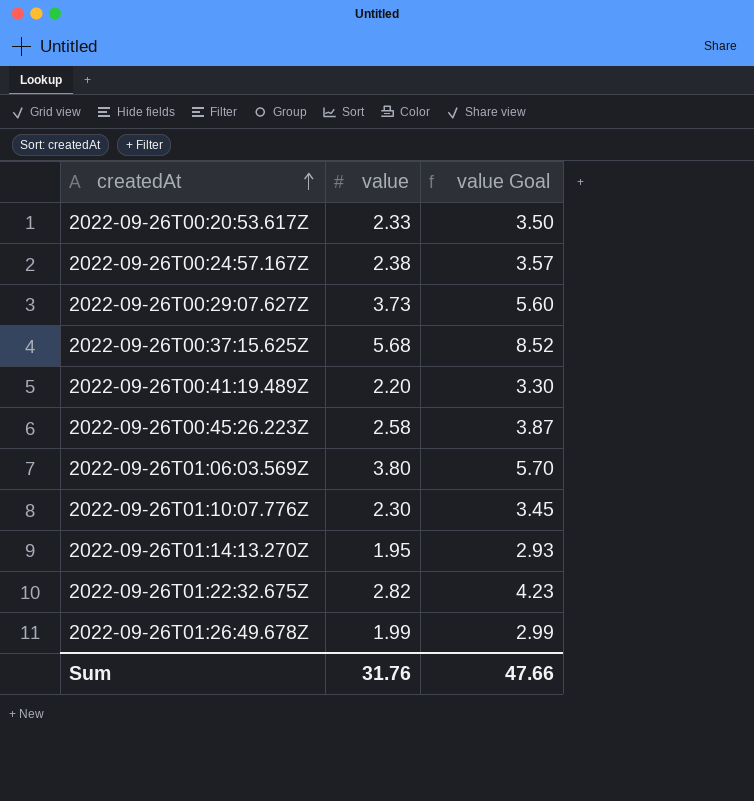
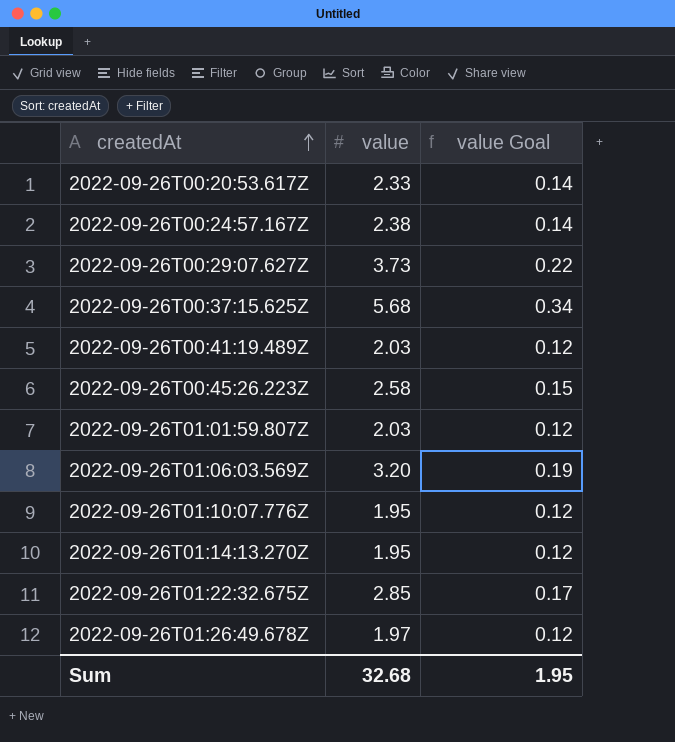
column value Goal | formula: [value] * 1.5 -> [value] * 0.06
2022-09-26T00:41:19.489Z | value: 2.20 -> 2.03
row 2022-09-26T01:01:59.807Z: none -> 2.03 | 0.12
2022-09-26T01:06:03.569Z | value: 3.80 -> 3.20
2022-09-26T01:10:07.776Z | value: 2.30 -> 1.95
2022-09-26T01:22:32.675Z | value: 2.82 -> 2.85
2022-09-26T01:26:49.678Z | value: 1.99 -> 1.97
Sum | value: 31.76 -> 32.68
Sum | value Goal: 47.66 -> 1.95

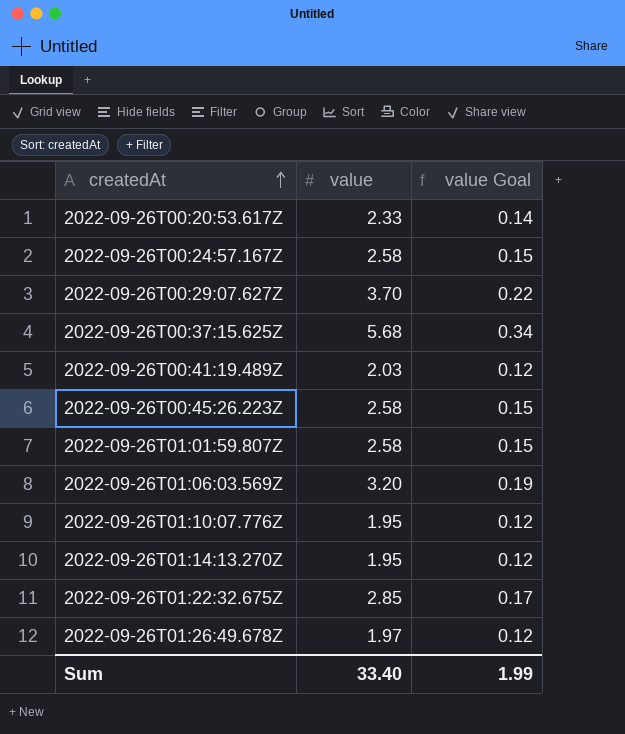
2022-09-26T00:24:57.167Z | value: 2.38 -> 2.58
2022-09-26T00:24:57.167Z | value Goal: 0.14 -> 0.15
2022-09-26T00:29:07.627Z | value: 3.73 -> 3.70
2022-09-26T01:01:59.807Z | value: 2.03 -> 2.58
2022-09-26T01:01:59.807Z | value Goal: 0.12 -> 0.15
Sum | value: 32.68 -> 33.40
Sum | value Goal: 1.95 -> 1.99

